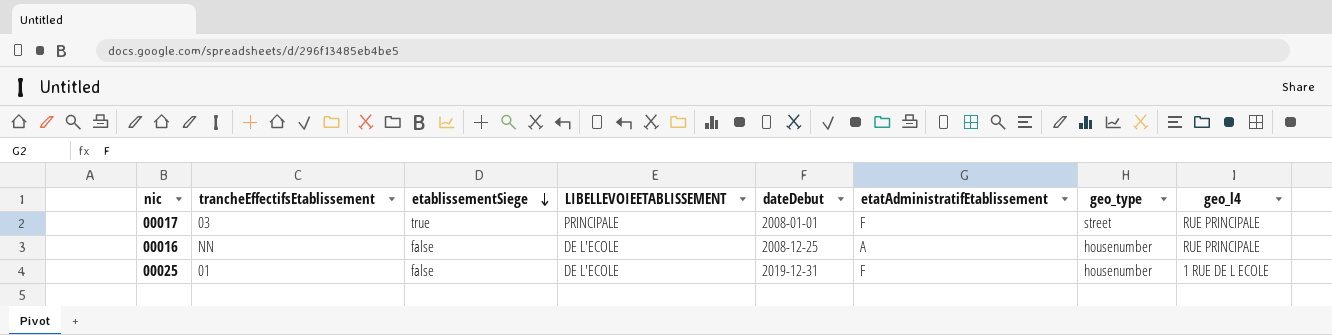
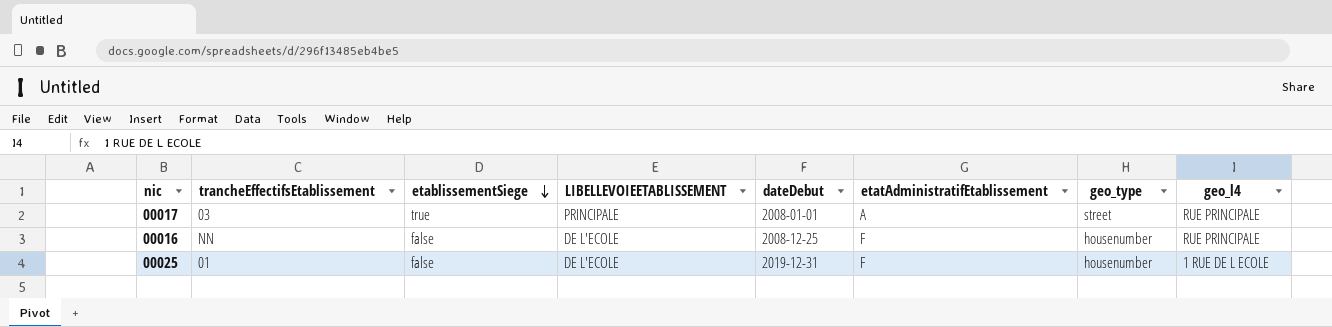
00017 | etatAdministratifEtablissement: F -> A
00016 | etatAdministratifEtablissement: A -> F

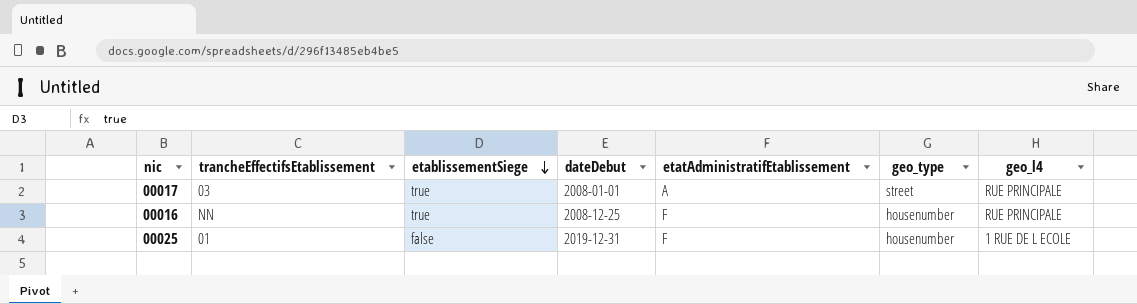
column LIBELLEVOIEETABLISSEMENT | position: 4 -> none
00016 | etablissementSiege: false -> true

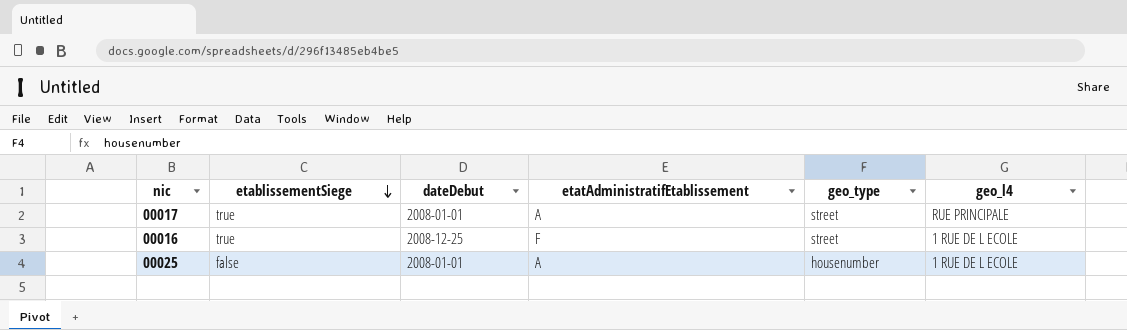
column trancheEffectifsEtablissement | position: 2 -> none
00016 | geo_type: housenumber -> street
00016 | geo_l4: RUE PRINCIPALE -> 1 RUE DE L ECOLE
00025 | dateDebut: 2019-12-31 -> 2008-01-01
00025 | etatAdministratifEtablissement: F -> A

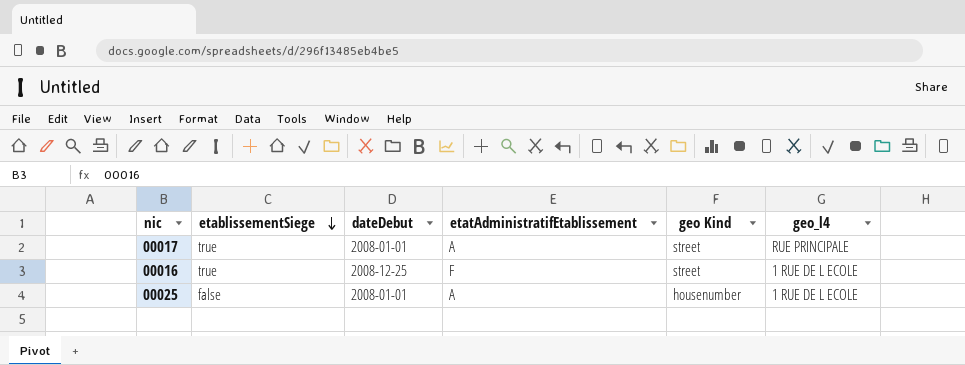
column name: geo_type -> geo Kind

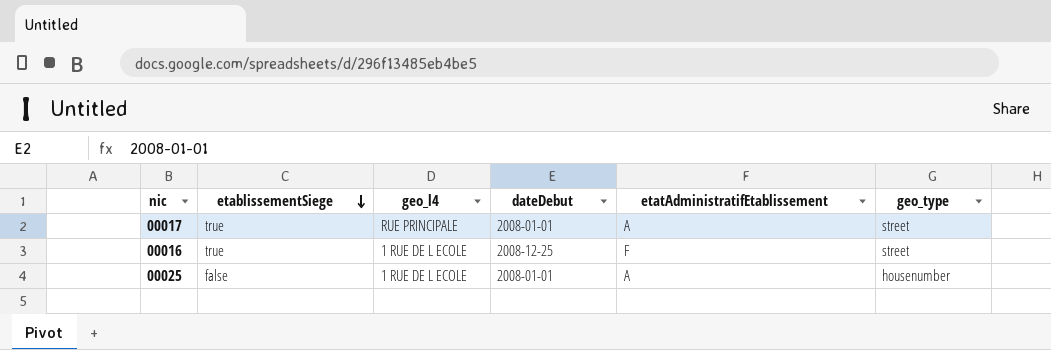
column geo_l4 | position: 6 -> 3
column name: geo Kind -> geo_type

